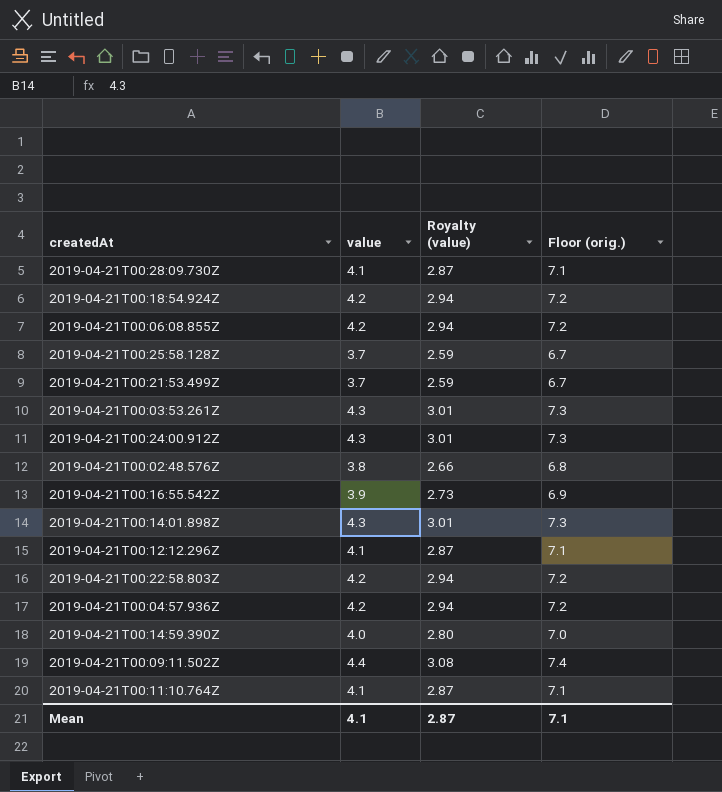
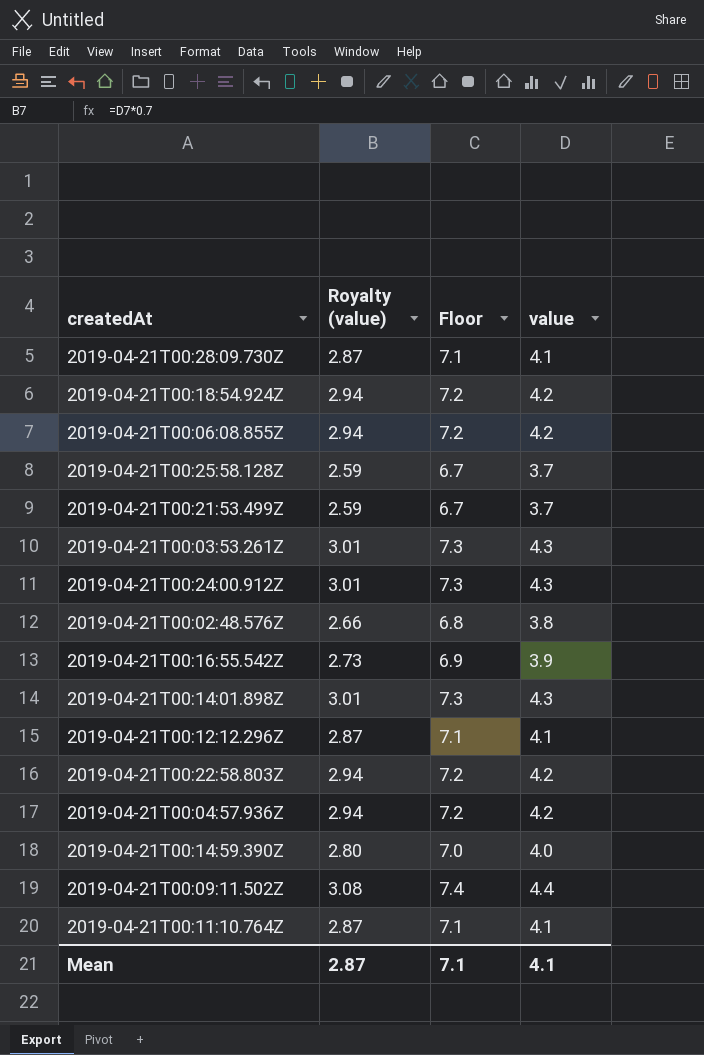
column name: Floor (orig.) -> Floor
column value | position: 2 -> 4

